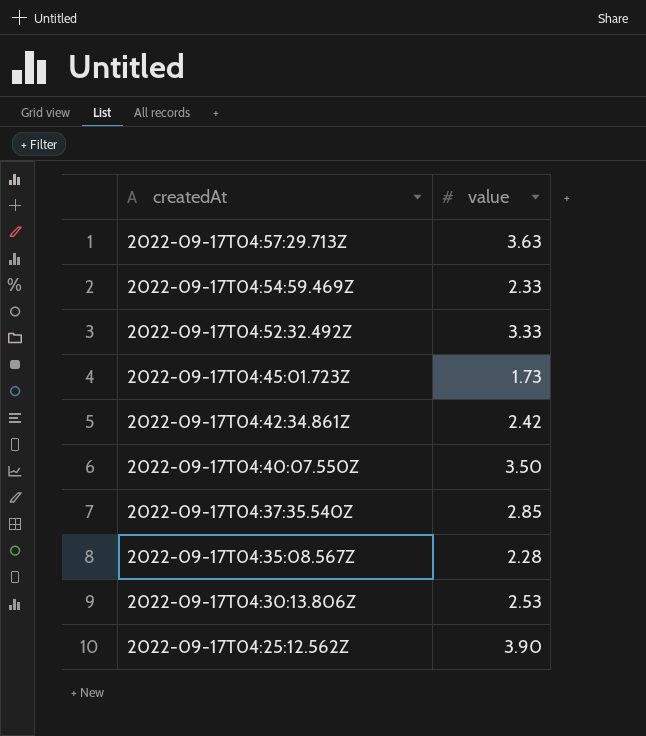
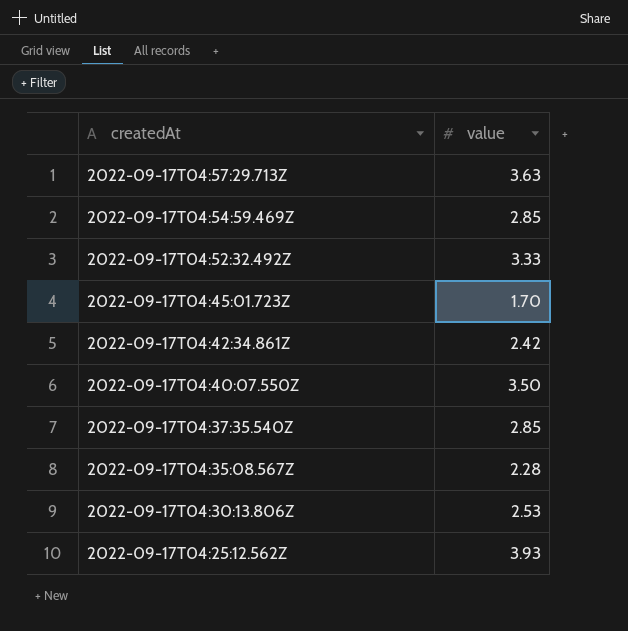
2022-09-17T04:54:59.469Z | value: 2.33 -> 2.85
2022-09-17T04:45:01.723Z | value: 1.73 -> 1.70
2022-09-17T04:25:12.562Z | value: 3.90 -> 3.93

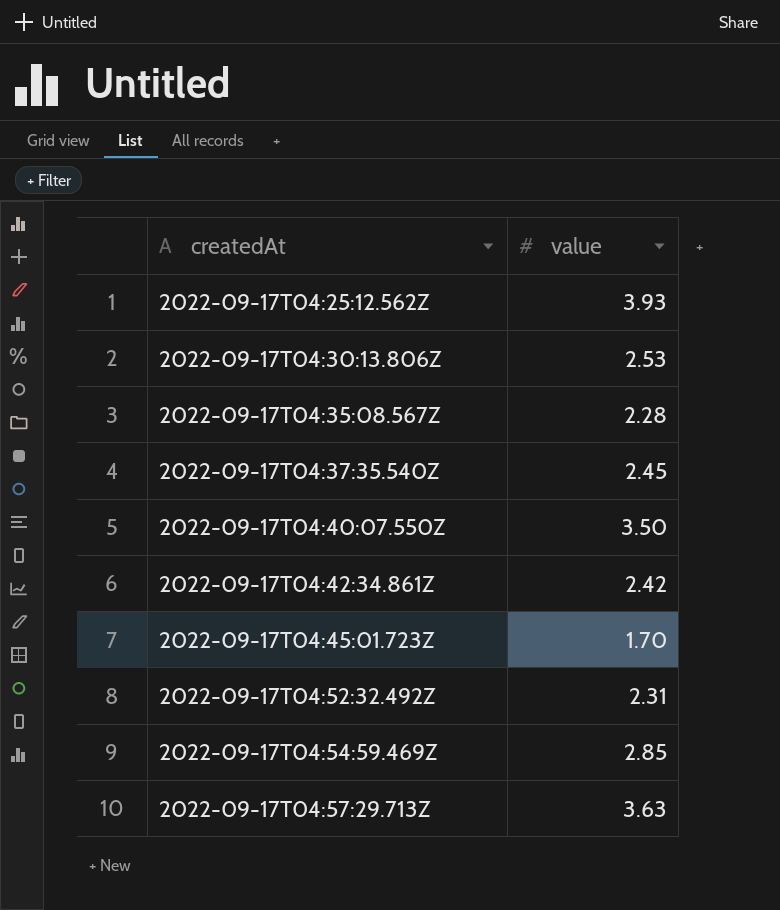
row order: createdAt descending -> createdAt ascending
2022-09-17T04:37:35.540Z | value: 2.85 -> 2.45
2022-09-17T04:52:32.492Z | value: 3.33 -> 2.31

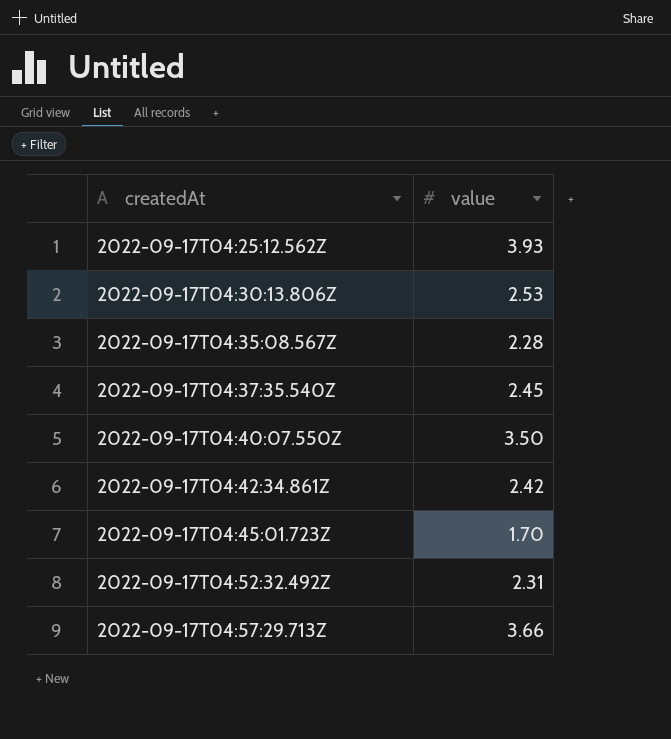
row 2022-09-17T04:54:59.469Z: 2.85 -> none
2022-09-17T04:57:29.713Z | value: 3.63 -> 3.66

